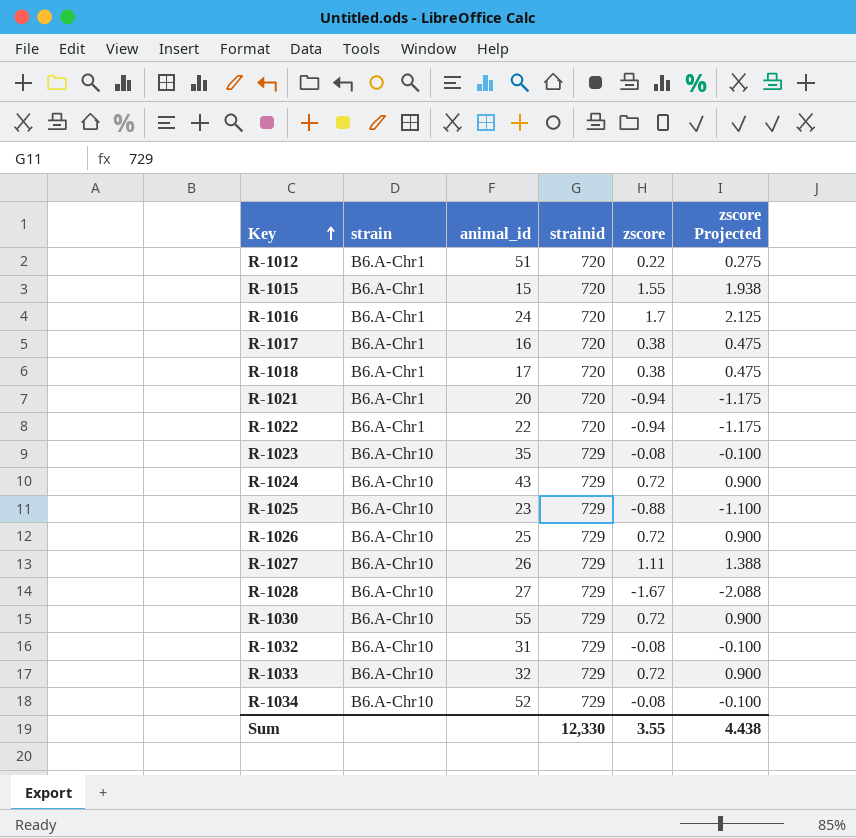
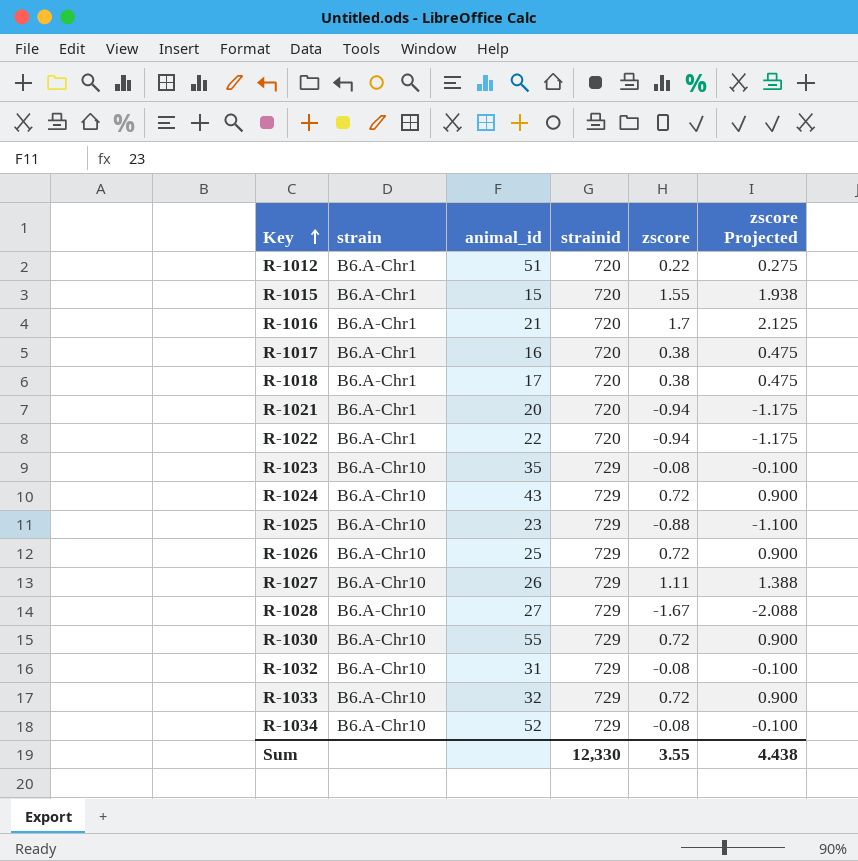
R-1016 | animal_id: 24 -> 21

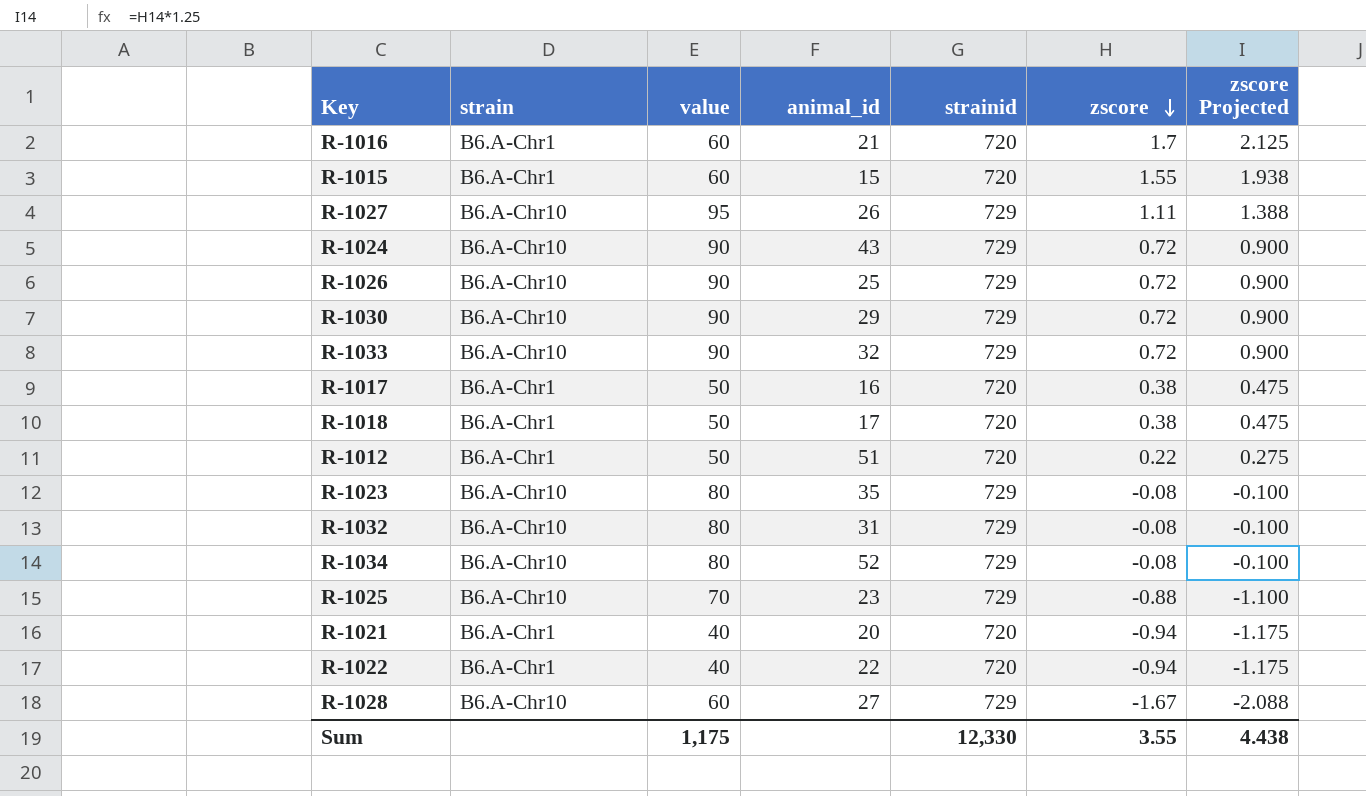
row order: Key ascending -> zscore descending
column value | position: none -> 3
R-1030 | animal_id: 55 -> 29

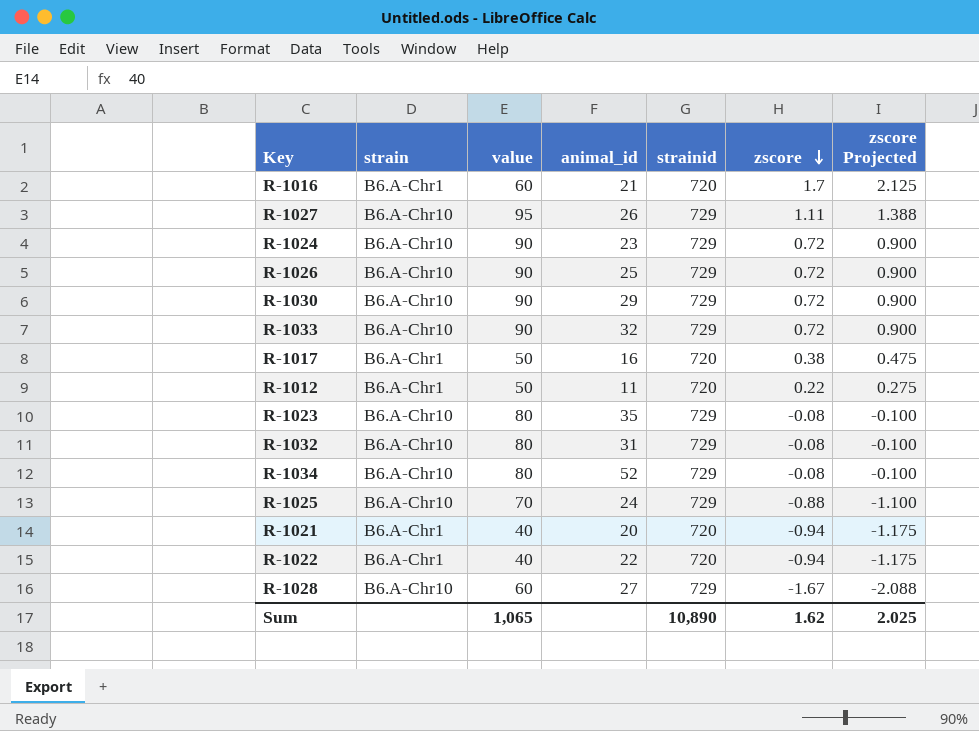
row R-1015: B6.A-Chr1 | 60 | 15 | 720 | 1.55 | 1.938 -> none
row R-1018: B6.A-Chr1 | 50 | 17 | 720 | 0.38 | 0.475 -> none
R-1024 | animal_id: 43 -> 23
R-1012 | animal_id: 51 -> 11
R-1025 | animal_id: 23 -> 24
Sum | value: 1,175 -> 1,065
Sum | strainid: 12,330 -> 10,890
Sum | zscore: 3.55 -> 1.62
Sum | zscore Projected: 4.438 -> 2.025

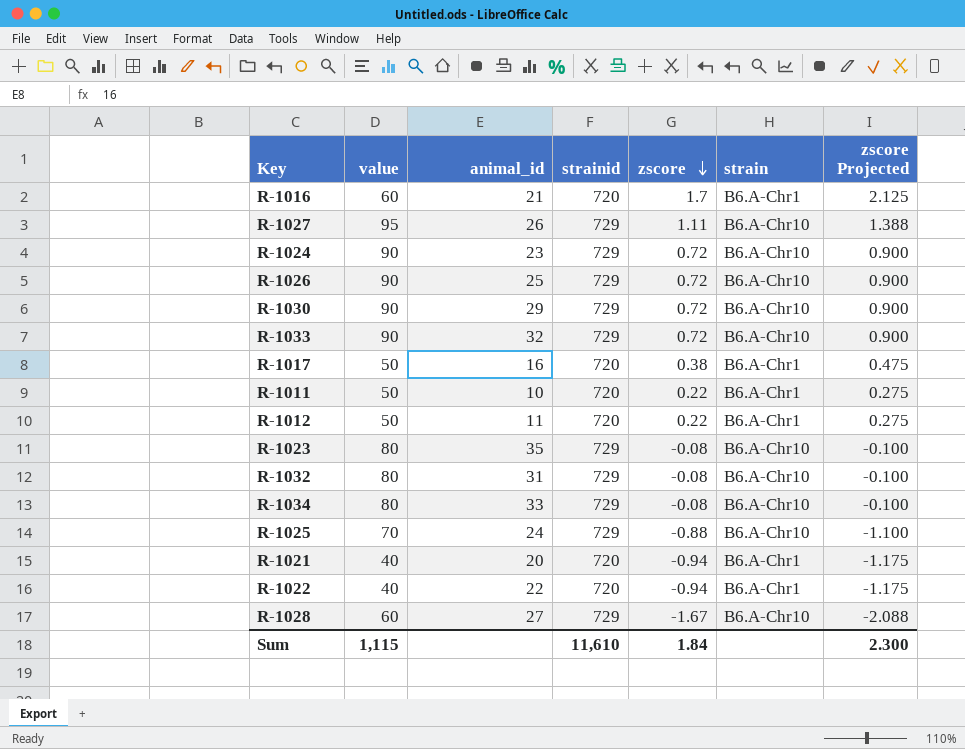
column strain | position: 2 -> 6
row R-1011: none -> 50 | 10 | 720 | 0.22 | B6.A-Chr1 | 0.275
R-1034 | animal_id: 52 -> 33
Sum | value: 1,065 -> 1,115
Sum | strainid: 10,890 -> 11,610
Sum | zscore: 1.62 -> 1.84
Sum | zscore Projected: 2.025 -> 2.300

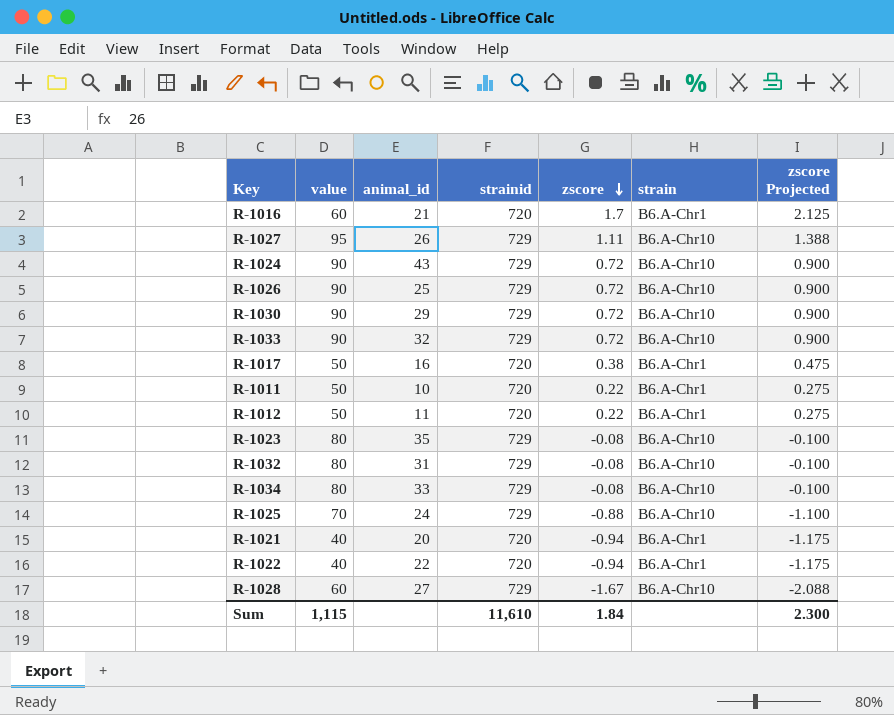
R-1024 | animal_id: 23 -> 43

